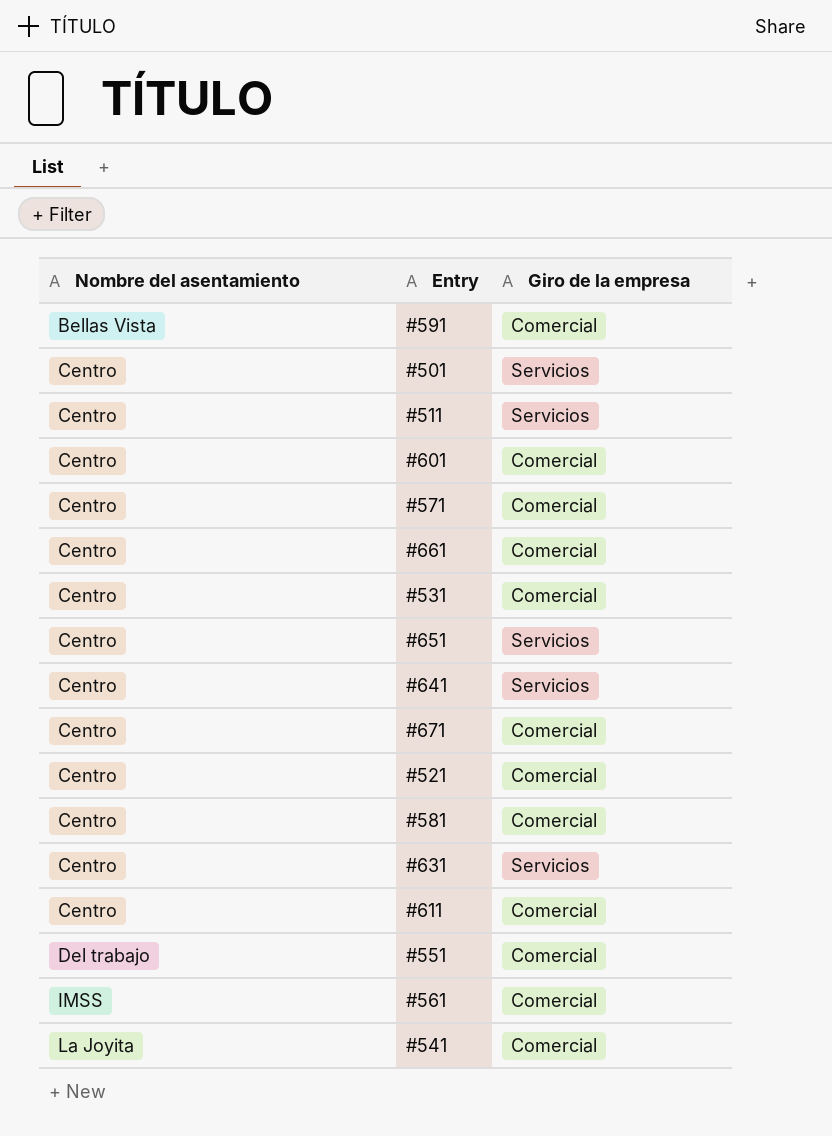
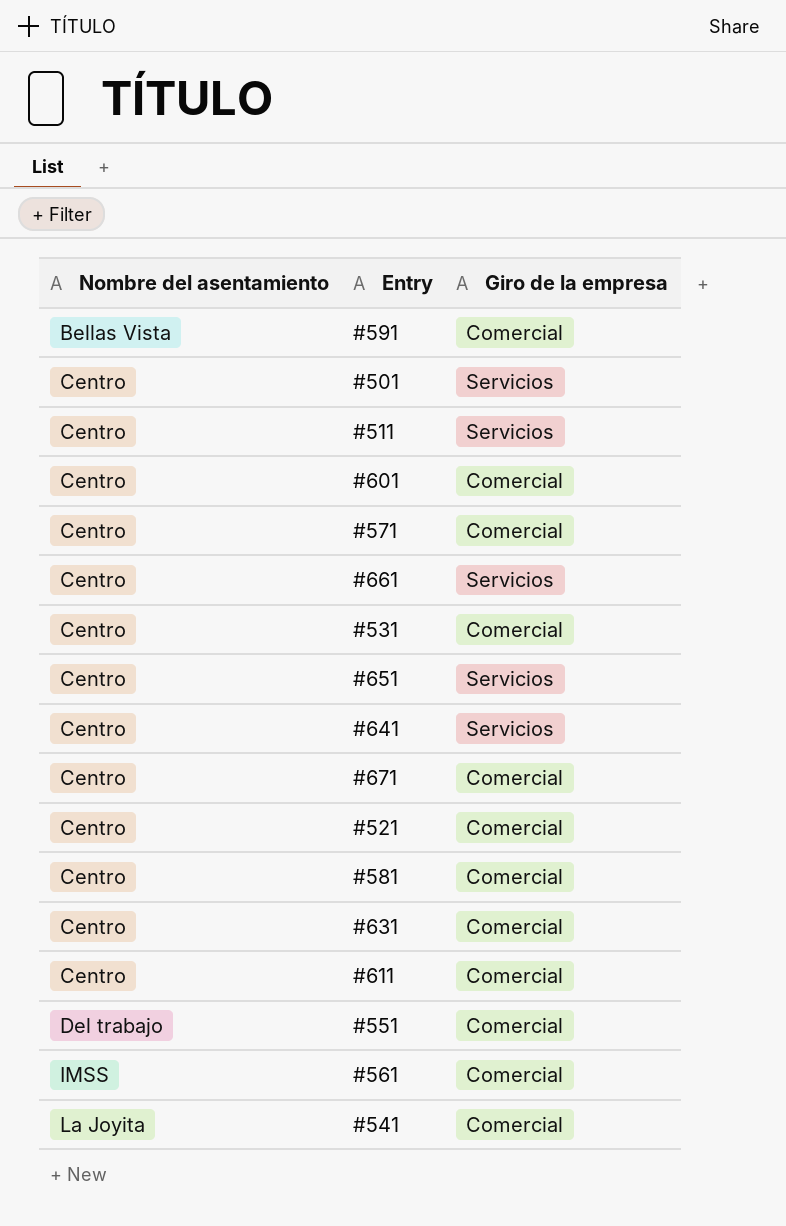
#661 | Giro de la empresa: Comercial -> Servicios
#631 | Giro de la empresa: Servicios -> Comercial

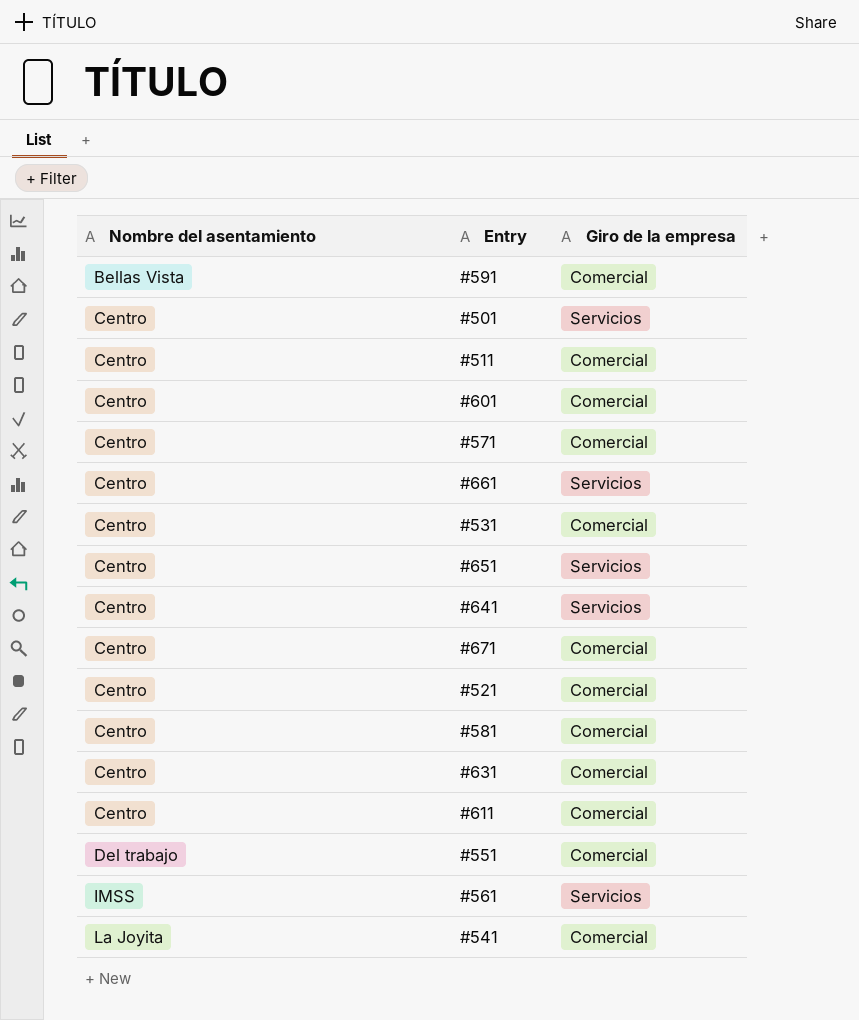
#511 | Giro de la empresa: Servicios -> Comercial
#561 | Giro de la empresa: Comercial -> Servicios

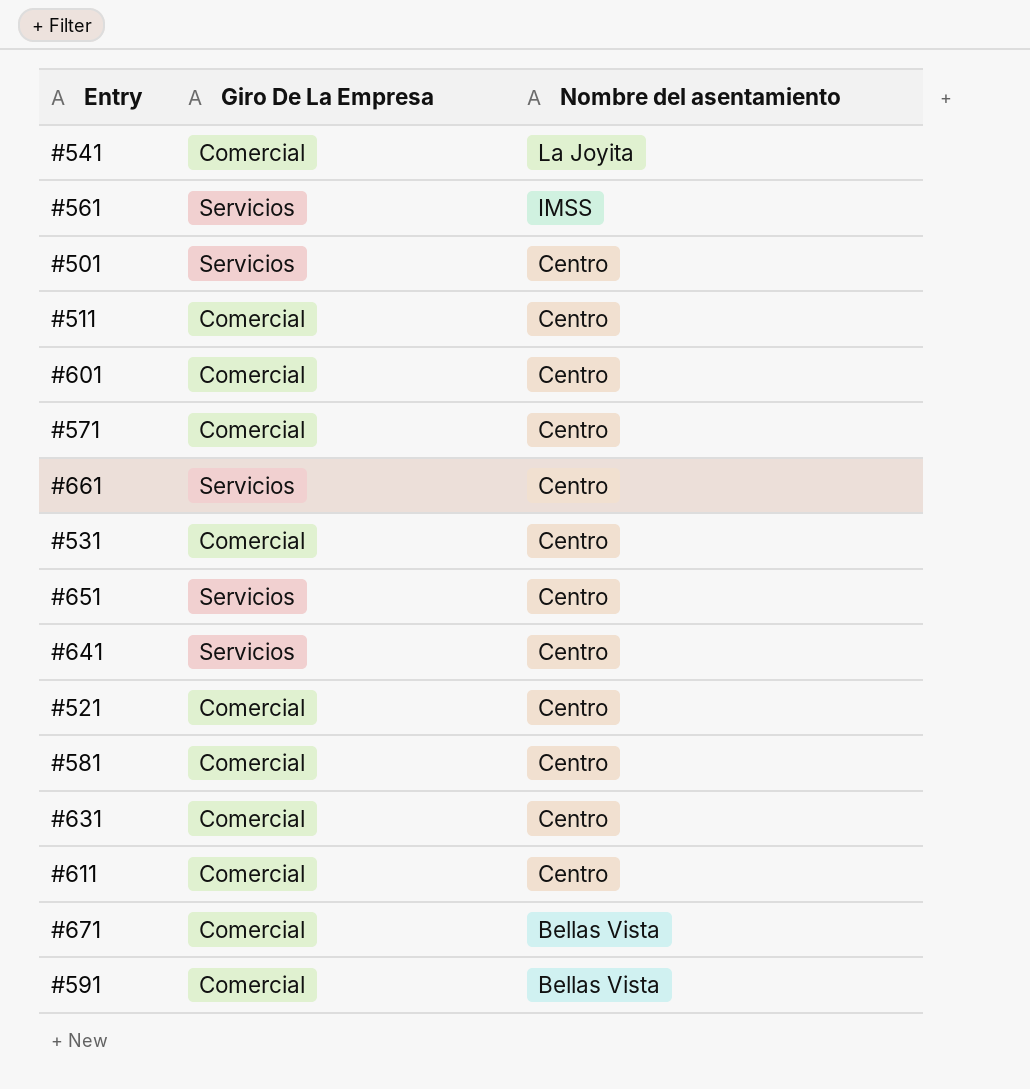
row order: Nombre del asentamiento ascending -> Nombre del asentamiento descending
column name: Giro de la empresa -> Giro De La Empresa
column Nombre del asentamiento | position: 1 -> 3
row #551: Del trabajo | Comercial -> none
#671 | Nombre del asentamiento: Centro -> Bellas Vista

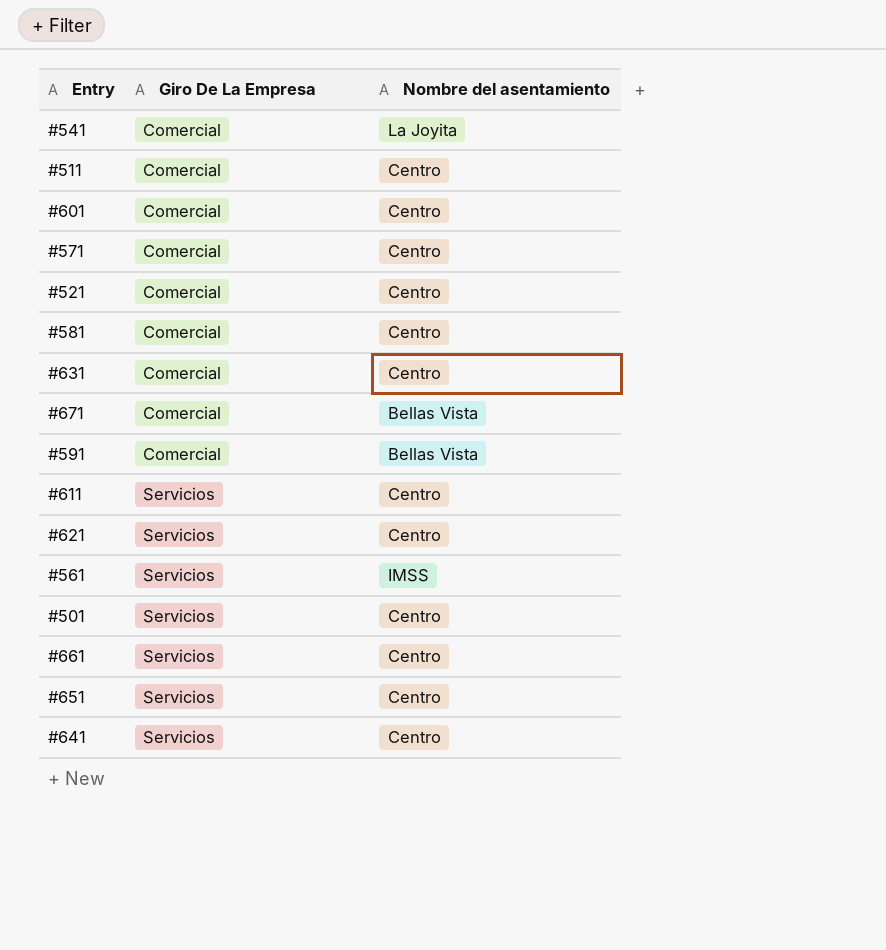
row order: Nombre del asentamiento descending -> Giro De La Empresa ascending
row #531: Comercial | Centro -> none
#611 | Giro De La Empresa: Comercial -> Servicios
row #621: none -> Servicios | Centro

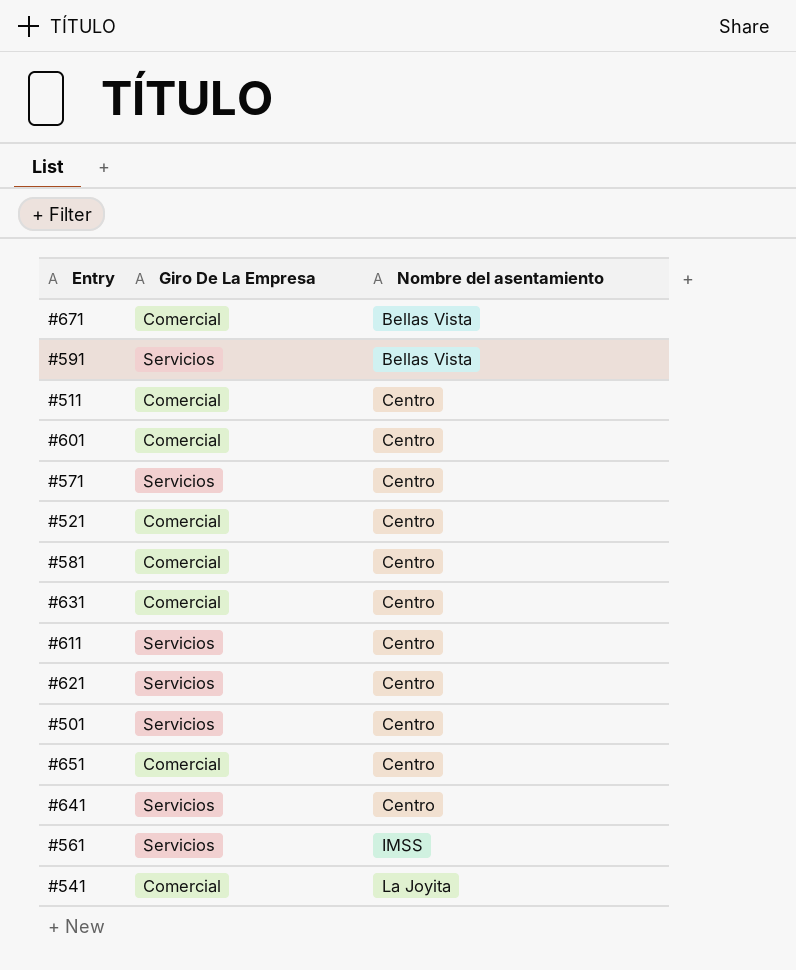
row order: Giro De La Empresa ascending -> Nombre del asentamiento ascending
row #661: Servicios | Centro -> none
#591 | Giro De La Empresa: Comercial -> Servicios
#571 | Giro De La Empresa: Comercial -> Servicios
#651 | Giro De La Empresa: Servicios -> Comercial

